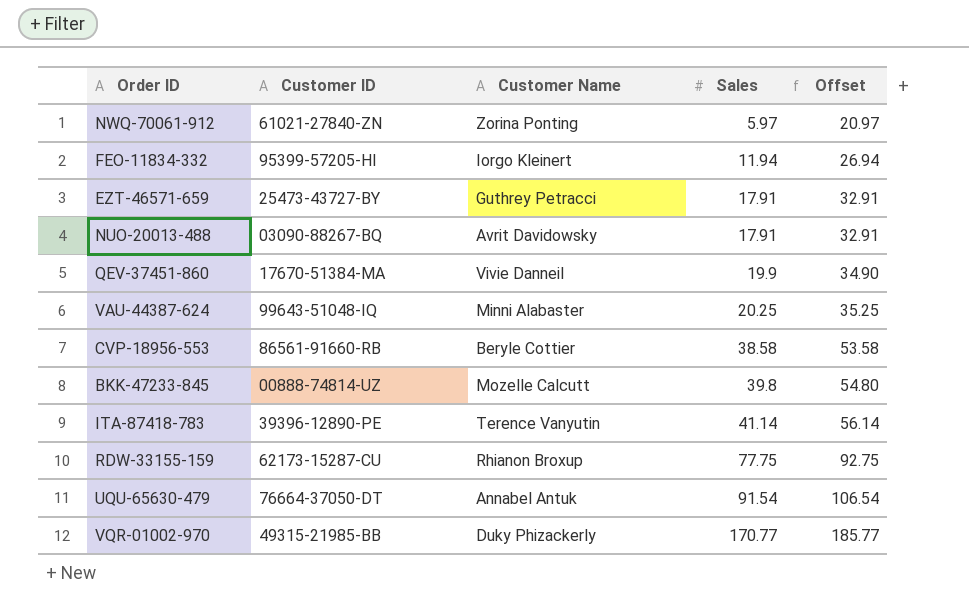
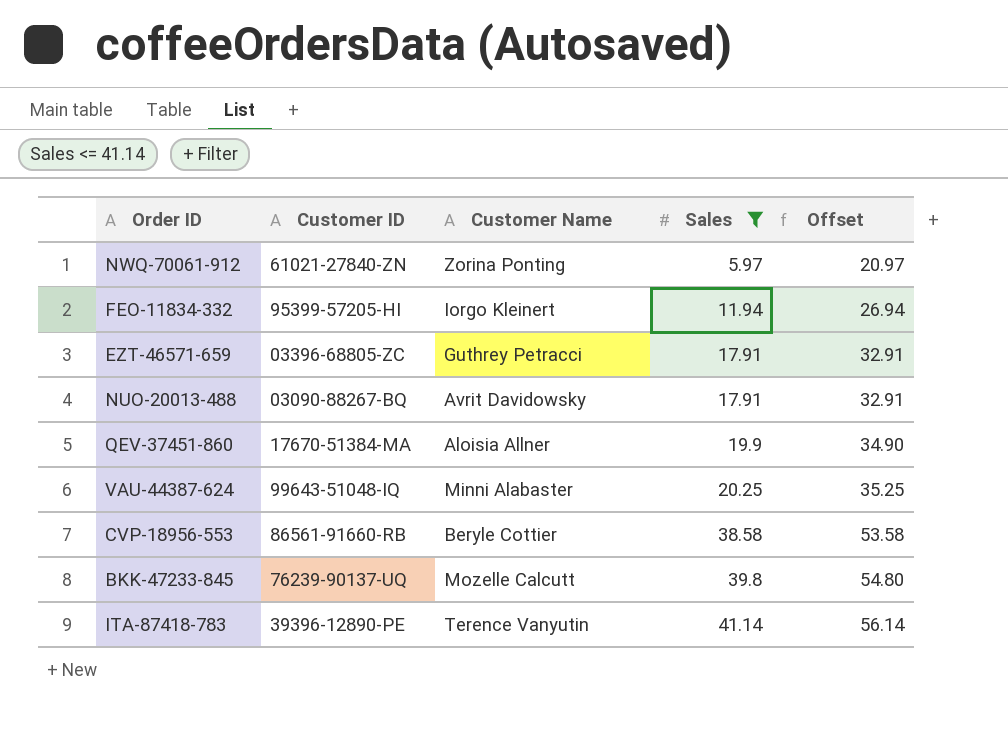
filter: none -> Sales <= 41.14
EZT-46571-659 | Customer ID: 25473-43727-BY -> 03396-68805-ZC
QEV-37451-860 | Customer Name: Vivie Danneil -> Aloisia Allner
BKK-47233-845 | Customer ID: 00888-74814-UZ -> 76239-90137-UQ

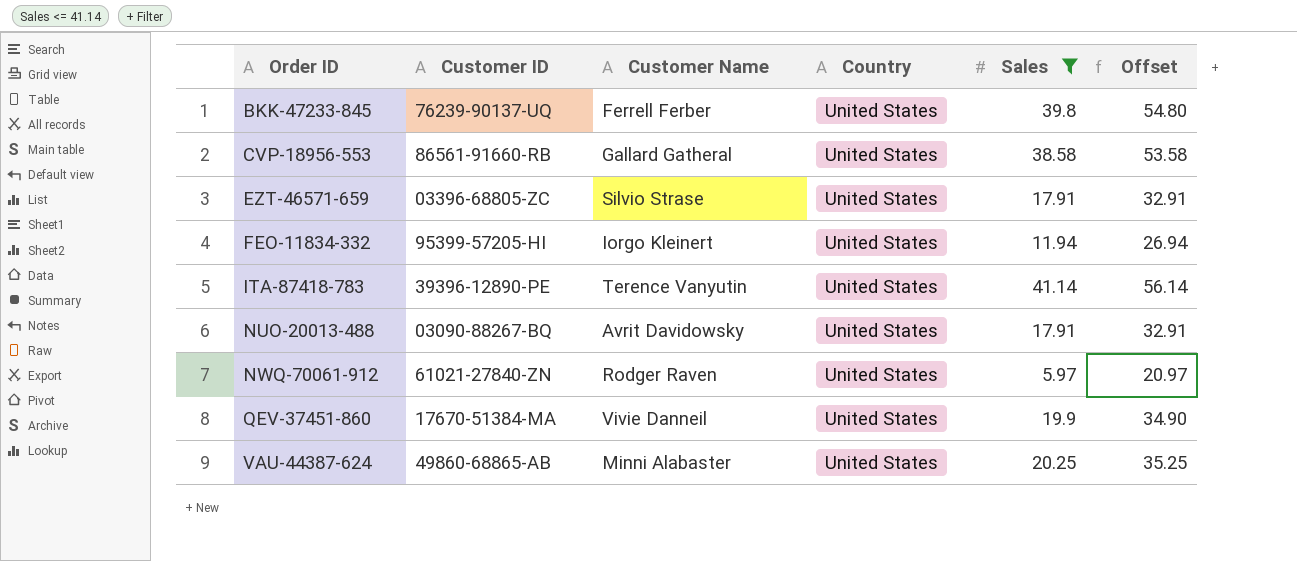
row order: Sales ascending -> Order ID ascending
column Country | position: none -> 4
BKK-47233-845 | Customer Name: Mozelle Calcutt -> Ferrell Ferber
CVP-18956-553 | Customer Name: Beryle Cottier -> Gallard Gatheral
EZT-46571-659 | Customer Name: Guthrey Petracci -> Silvio Strase
NWQ-70061-912 | Customer Name: Zorina Ponting -> Rodger Raven
QEV-37451-860 | Customer Name: Aloisia Allner -> Vivie Danneil
VAU-44387-624 | Customer ID: 99643-51048-IQ -> 49860-68865-AB

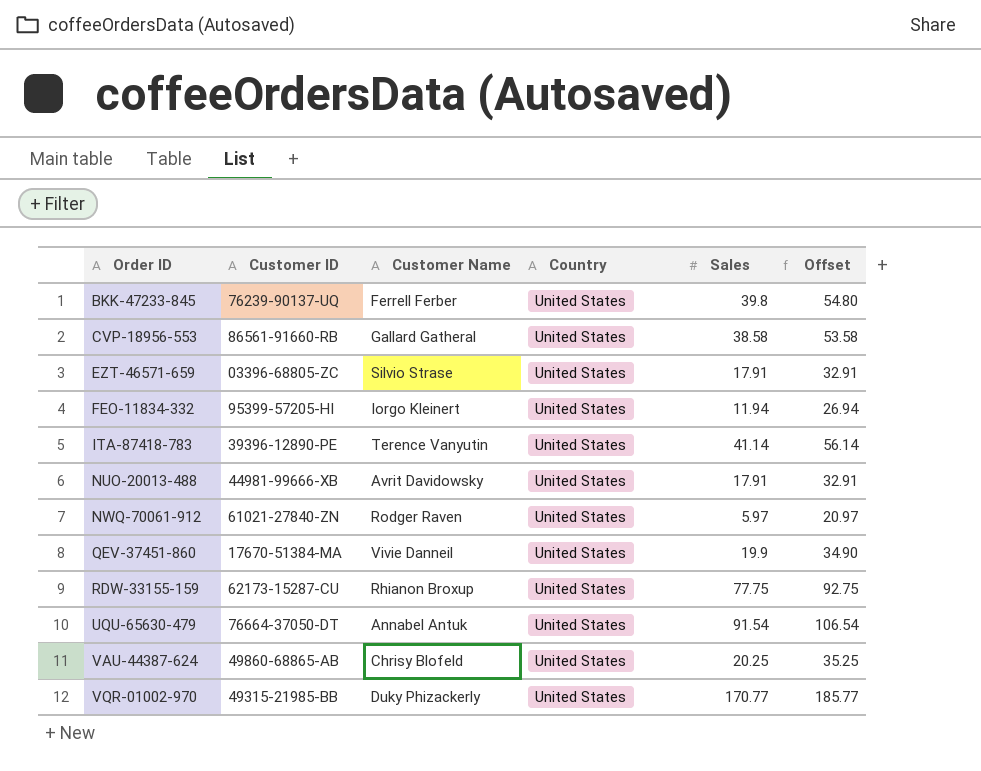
filter: Sales <= 41.14 -> none
NUO-20013-488 | Customer ID: 03090-88267-BQ -> 44981-99666-XB
VAU-44387-624 | Customer Name: Minni Alabaster -> Chrisy Blofeld

